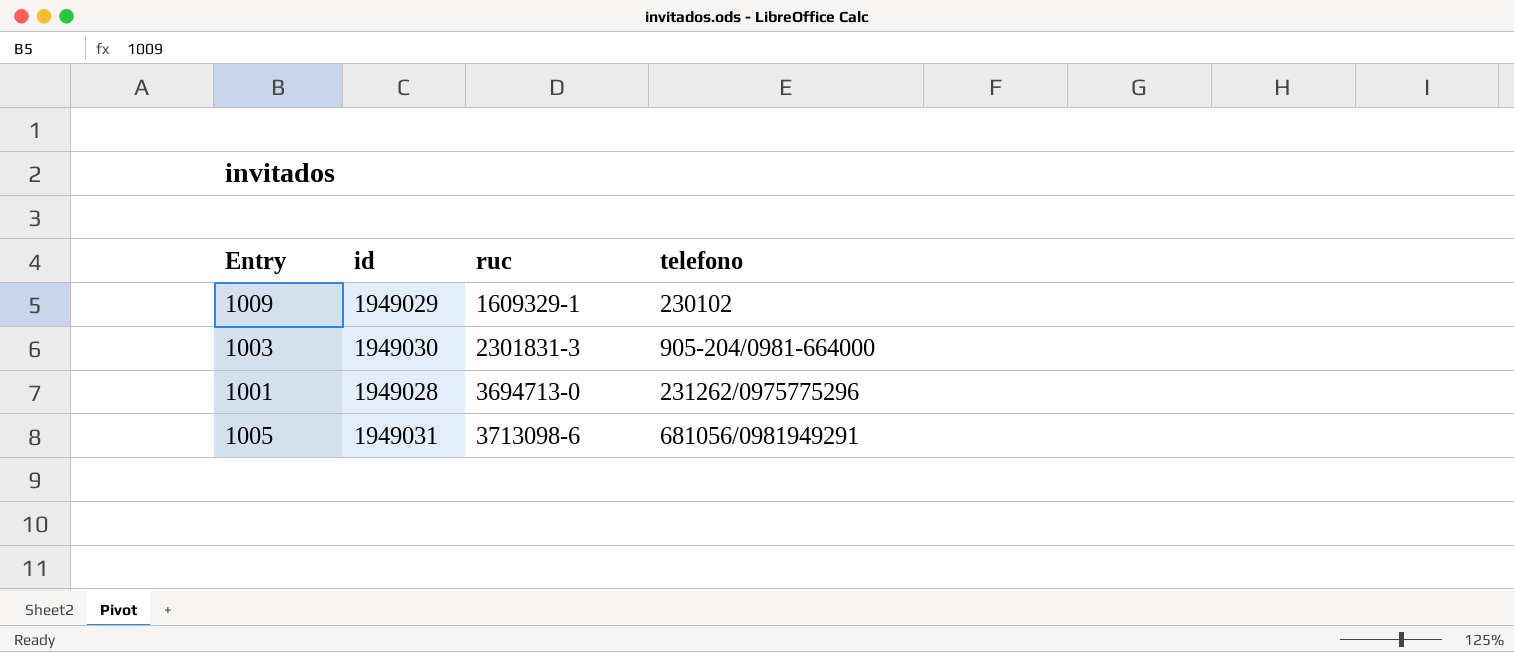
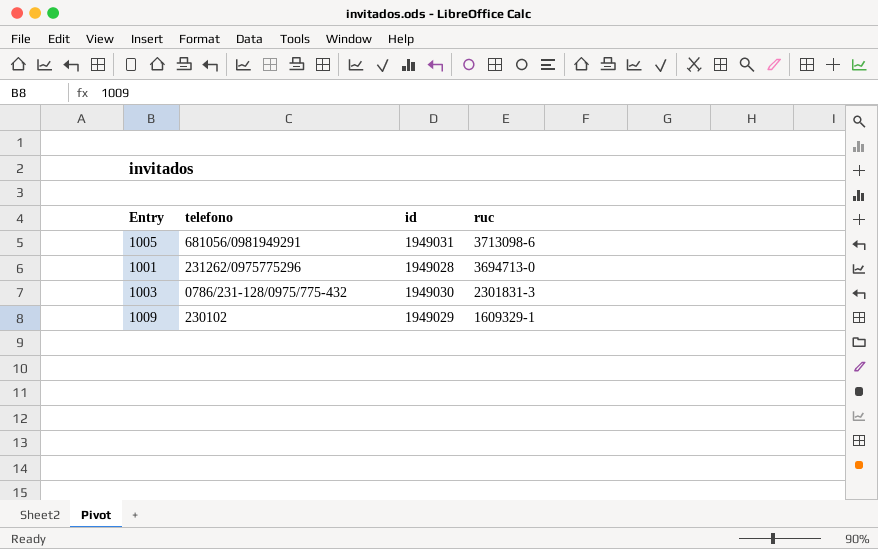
row order: ruc ascending -> ruc descending
column telefono | position: 4 -> 2
1003 | telefono: 905-204/0981-664000 -> 0786/231-128/0975/775-432

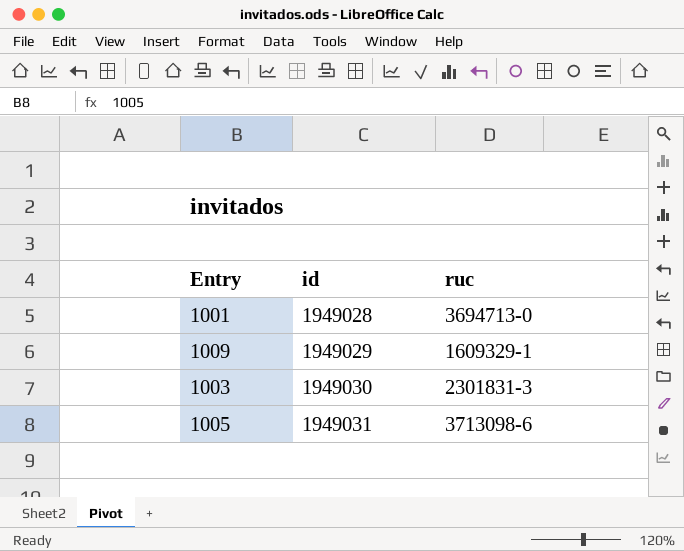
row order: ruc descending -> id ascending
column telefono | position: 2 -> none

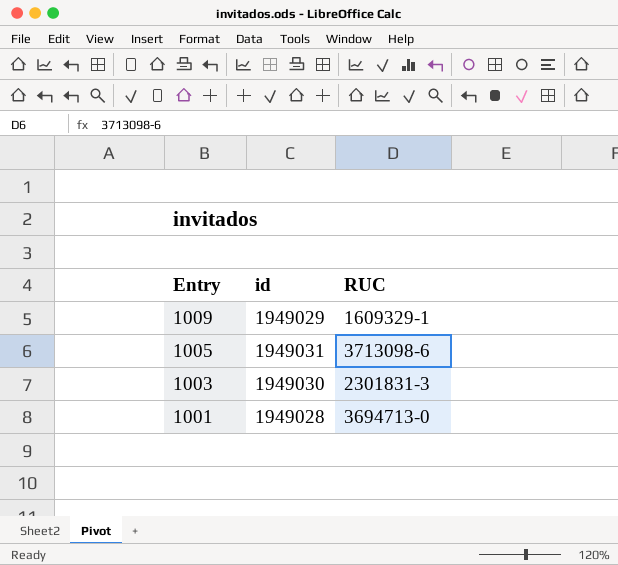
row order: id ascending -> Entry descending
column name: ruc -> RUC

